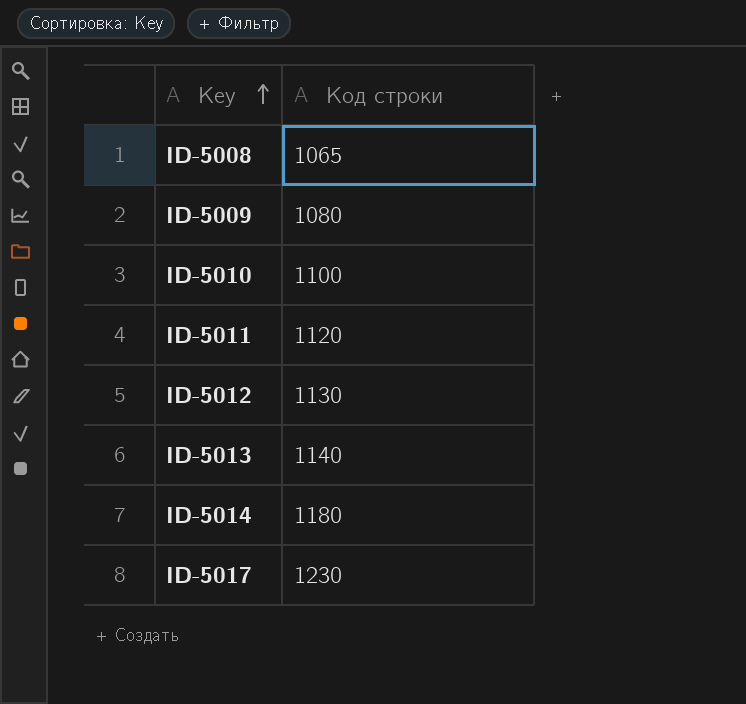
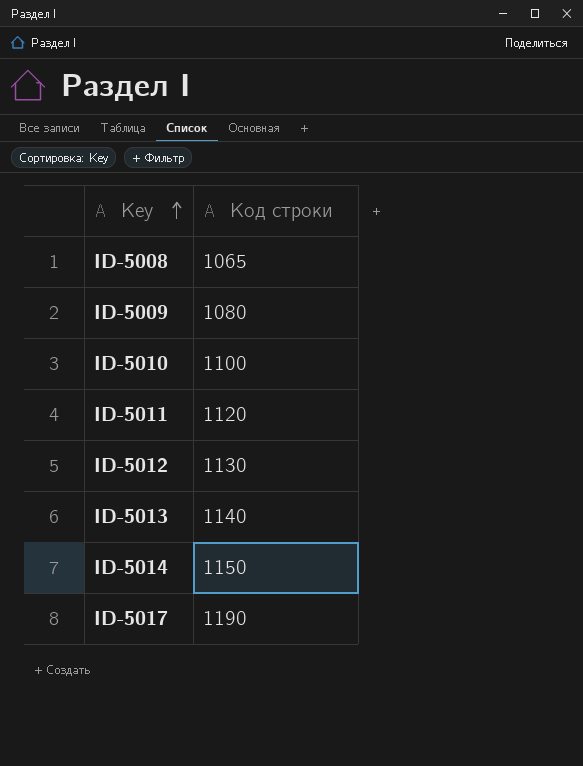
ID-5014 | Код строки: 1180 -> 1150
ID-5017 | Код строки: 1230 -> 1190

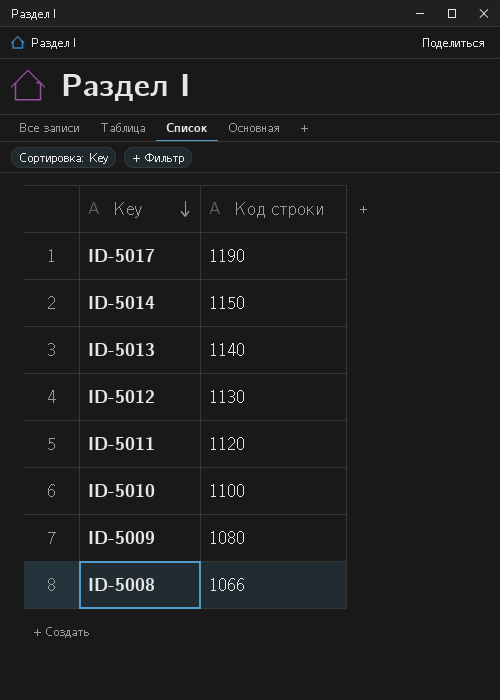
row order: Key ascending -> Key descending
ID-5008 | Код строки: 1065 -> 1066

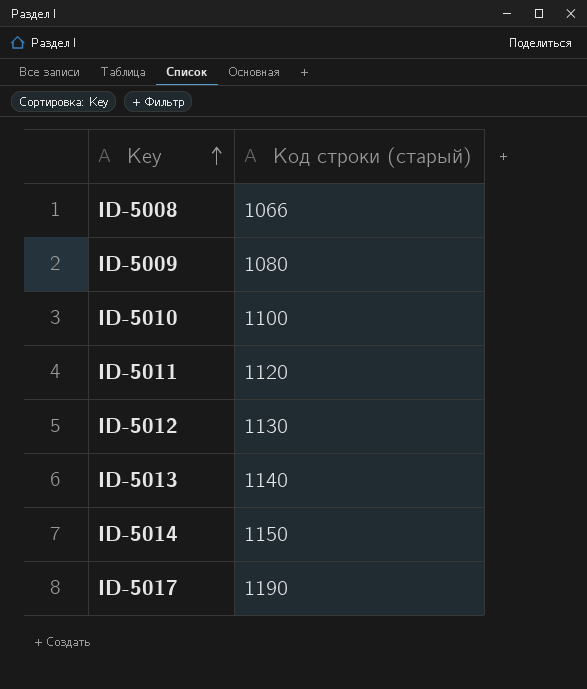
row order: Key descending -> Key ascending
column name: Код строки -> Код строки (старый)

